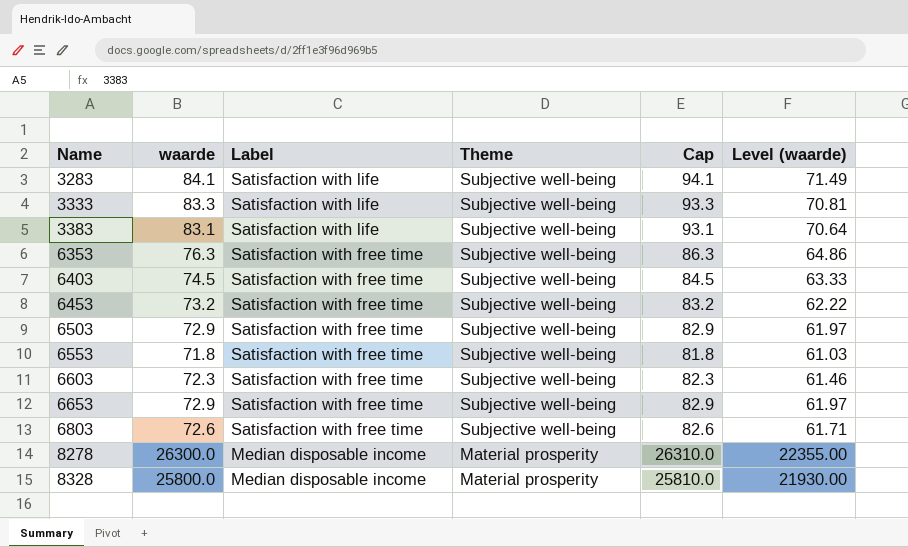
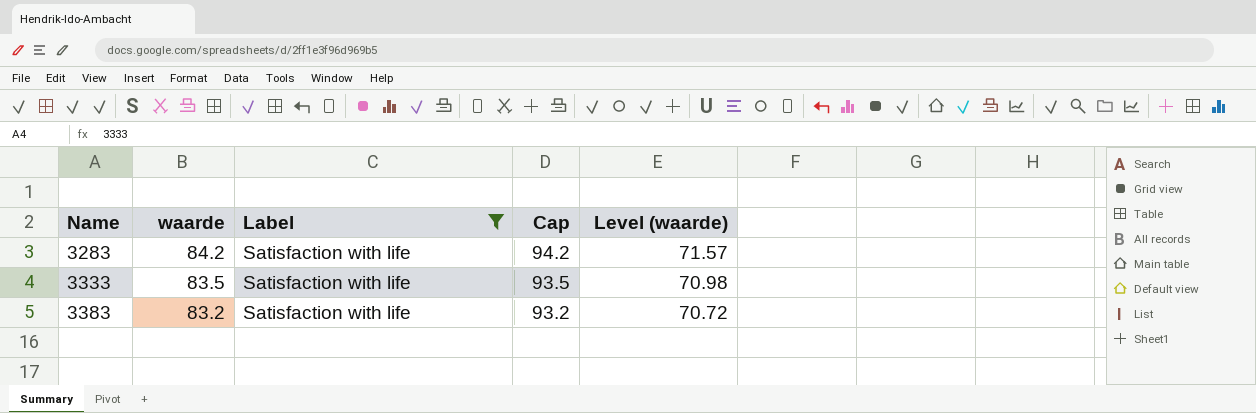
filter: none -> Label = Satisfaction with life
column Theme | position: 4 -> none
3283 | waarde: 84.1 -> 84.2
3283 | Cap: 94.1 -> 94.2
3283 | Level (waarde): 71.49 -> 71.57
3333 | waarde: 83.3 -> 83.5
3333 | Cap: 93.3 -> 93.5
3333 | Level (waarde): 70.81 -> 70.98
3383 | waarde: 83.1 -> 83.2
3383 | Cap: 93.1 -> 93.2
3383 | Level (waarde): 70.64 -> 70.72

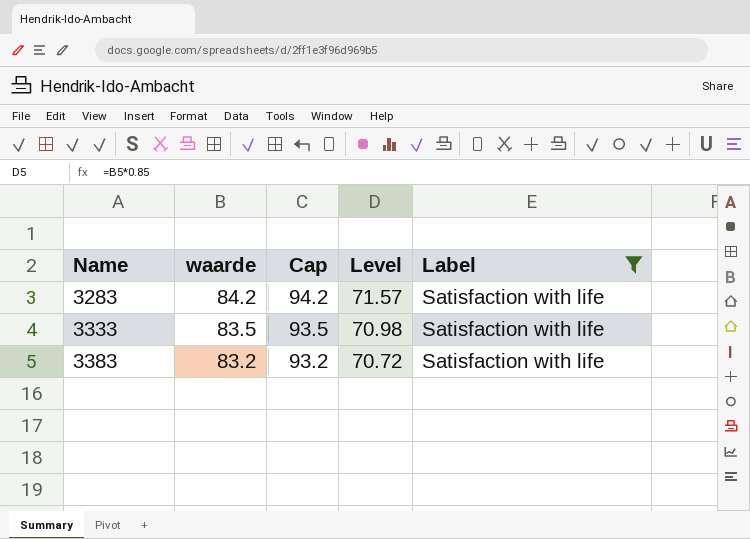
column name: Level (waarde) -> Level
column Label | position: 3 -> 5

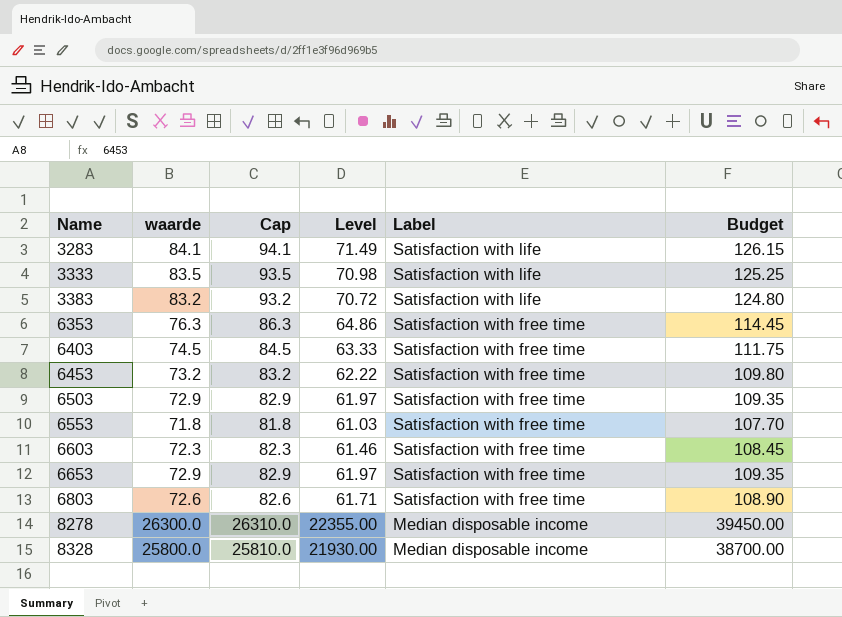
filter: Label = Satisfaction with life -> none
column Budget | formula: none -> [waarde] * 1.5
3283 | waarde: 84.2 -> 84.1
3283 | Cap: 94.2 -> 94.1
3283 | Level: 71.57 -> 71.49

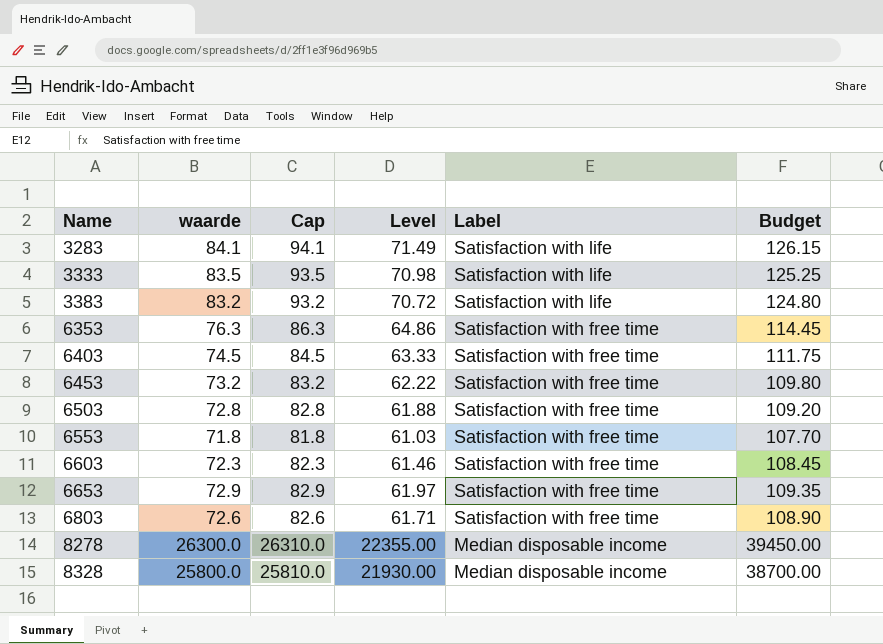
6503 | waarde: 72.9 -> 72.8
6503 | Cap: 82.9 -> 82.8
6503 | Level: 61.97 -> 61.88
6503 | Budget: 109.35 -> 109.20

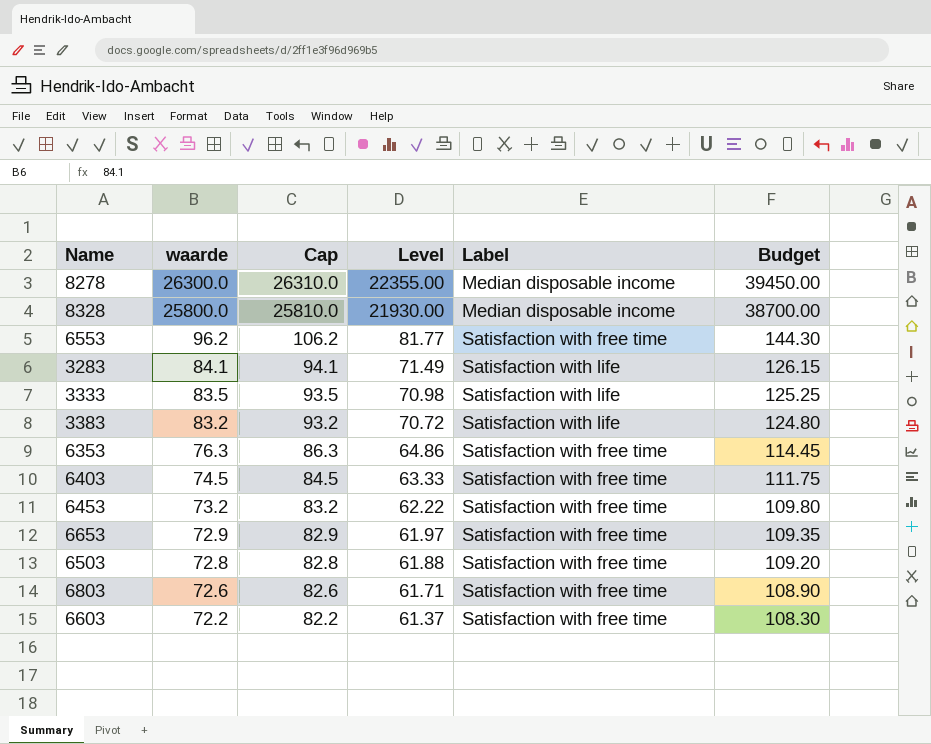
row order: Name ascending -> waarde descending
6553 | waarde: 71.8 -> 96.2
6553 | Cap: 81.8 -> 106.2
6553 | Level: 61.03 -> 81.77
6553 | Budget: 107.70 -> 144.30
6603 | waarde: 72.3 -> 72.2
6603 | Cap: 82.3 -> 82.2
6603 | Level: 61.46 -> 61.37
6603 | Budget: 108.45 -> 108.30

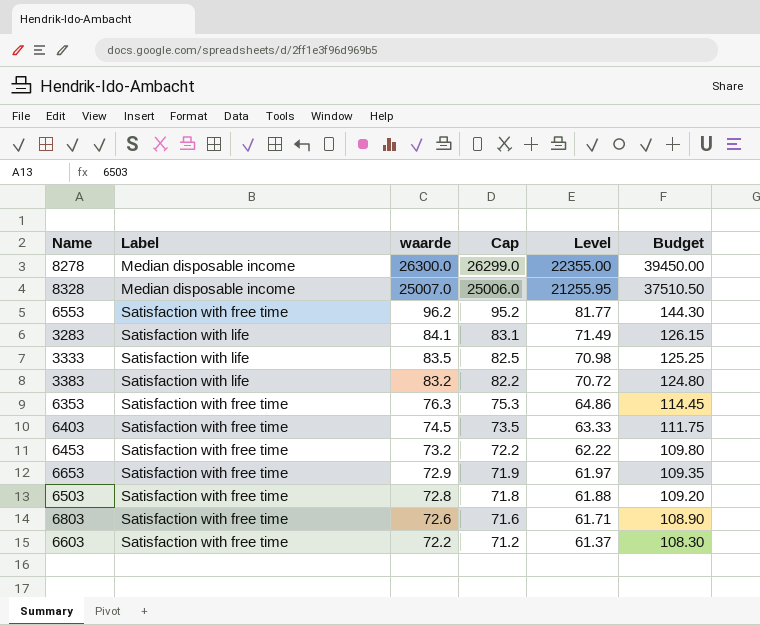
column Label | position: 5 -> 2
column Cap | formula: [waarde] + 10 -> [waarde] - 1
8328 | waarde: 25800.0 -> 25007.0
8328 | Level: 21930.00 -> 21255.95
8328 | Budget: 38700.00 -> 37510.50

